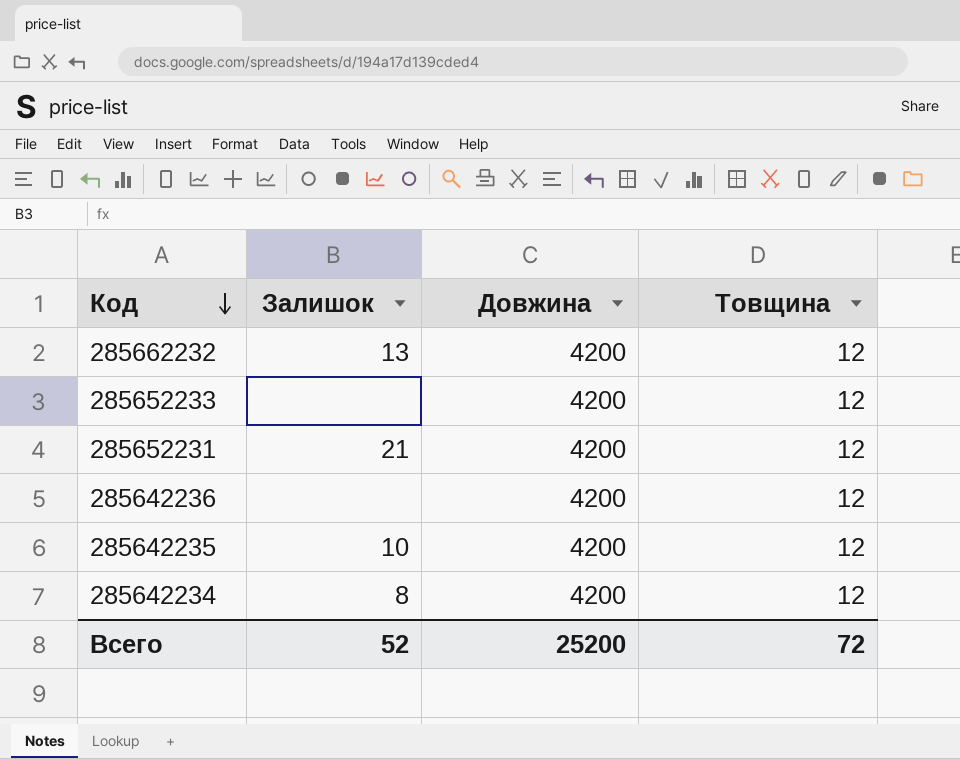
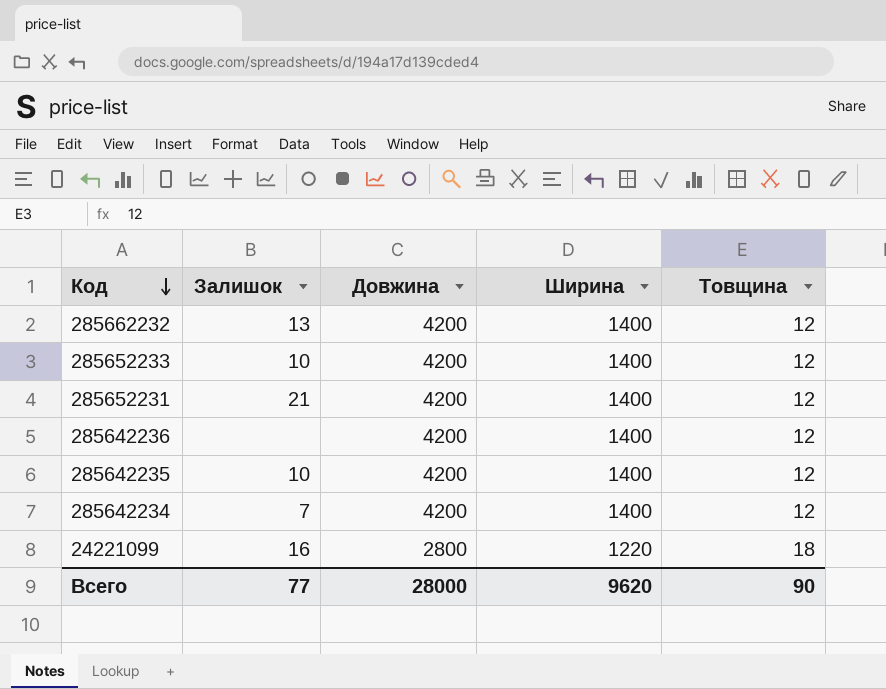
column Ширина | position: none -> 4
285652233 | Залишок: none -> 10
285642234 | Залишок: 8 -> 7
row 24221099: none -> 16 | 2800 | 1220 | 18
Всего | Залишок: 52 -> 77
Всего | Довжина: 25200 -> 28000
Всего | Товщина: 72 -> 90

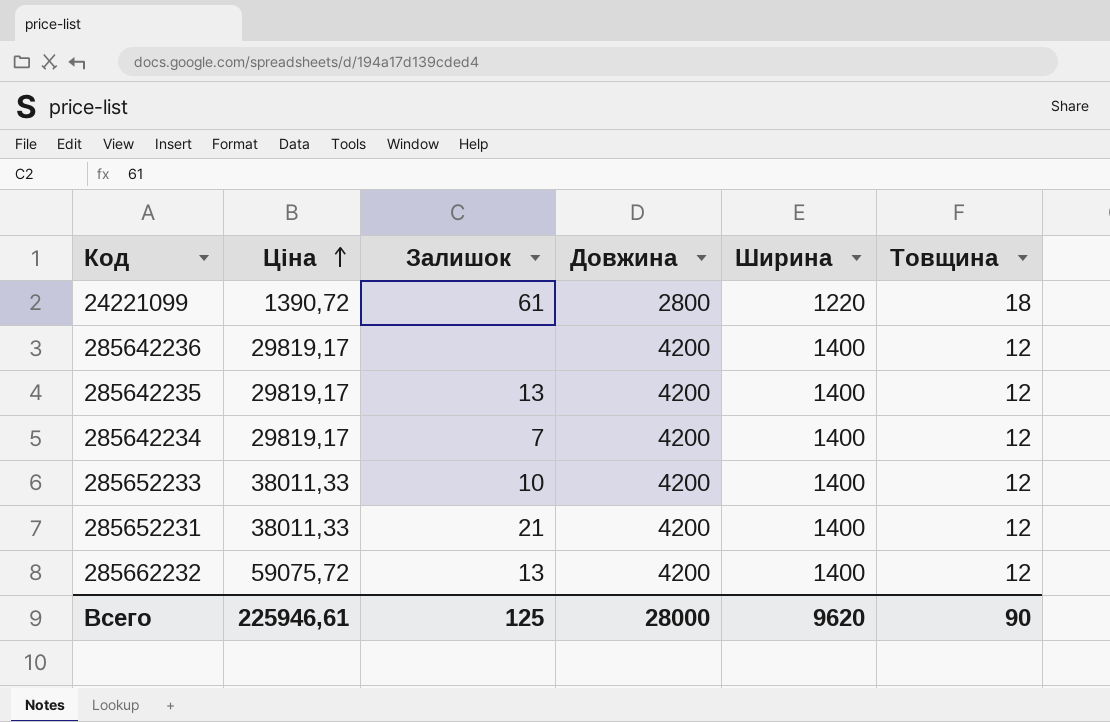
row order: Код descending -> Ціна ascending
column Ціна | position: none -> 2
24221099 | Залишок: 16 -> 61
285642235 | Залишок: 10 -> 13
Всего | Залишок: 77 -> 125

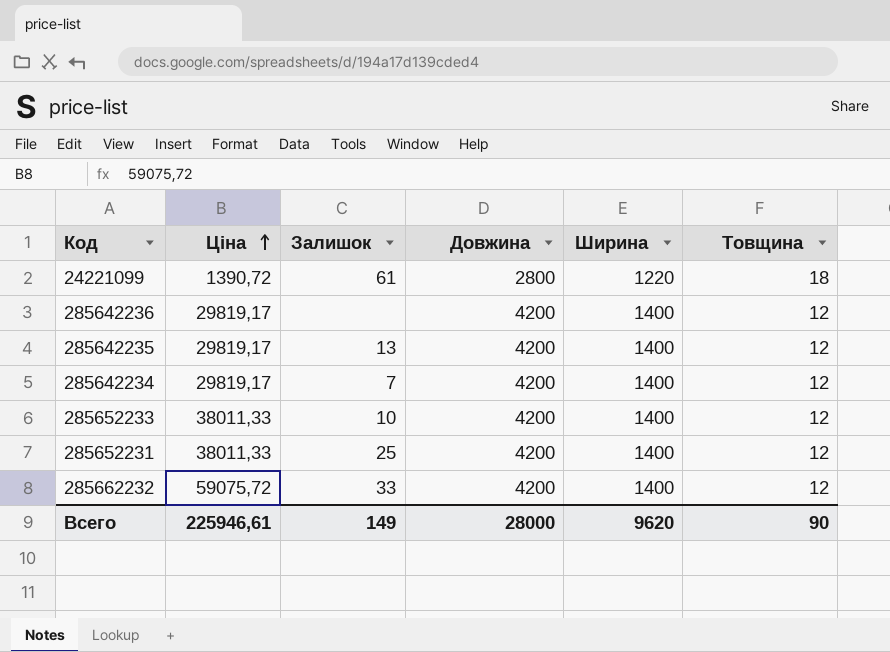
285652231 | Залишок: 21 -> 25
285662232 | Залишок: 13 -> 33
Всего | Залишок: 125 -> 149

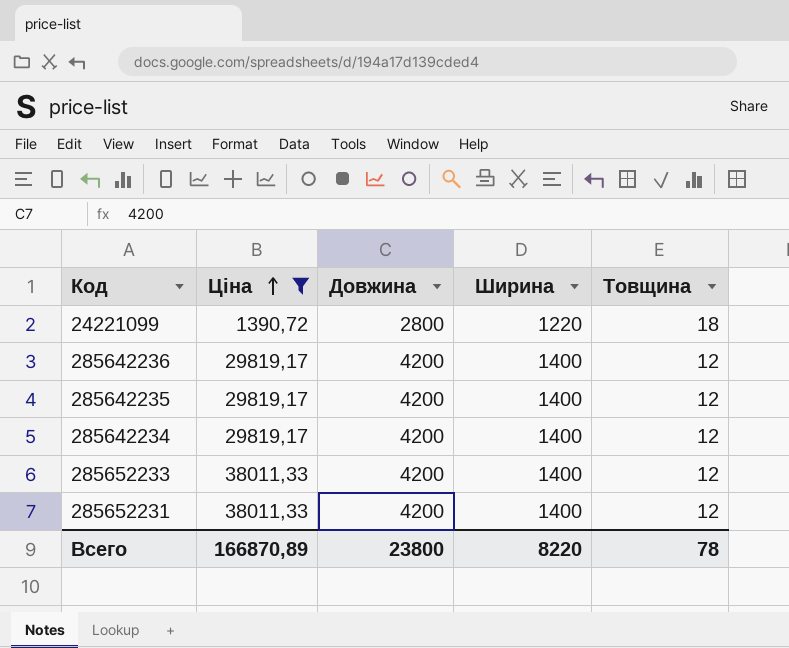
filter: none -> Ціна != 59075,72
column Залишок | position: 3 -> none
Всего | Ціна: 225946,61 -> 166870,89
Всего | Довжина: 28000 -> 23800
Всего | Ширина: 9620 -> 8220
Всего | Товщина: 90 -> 78

